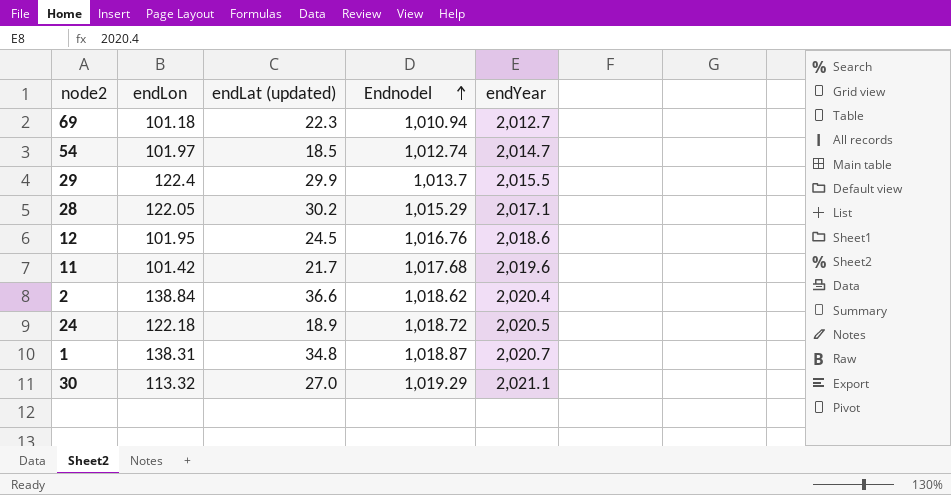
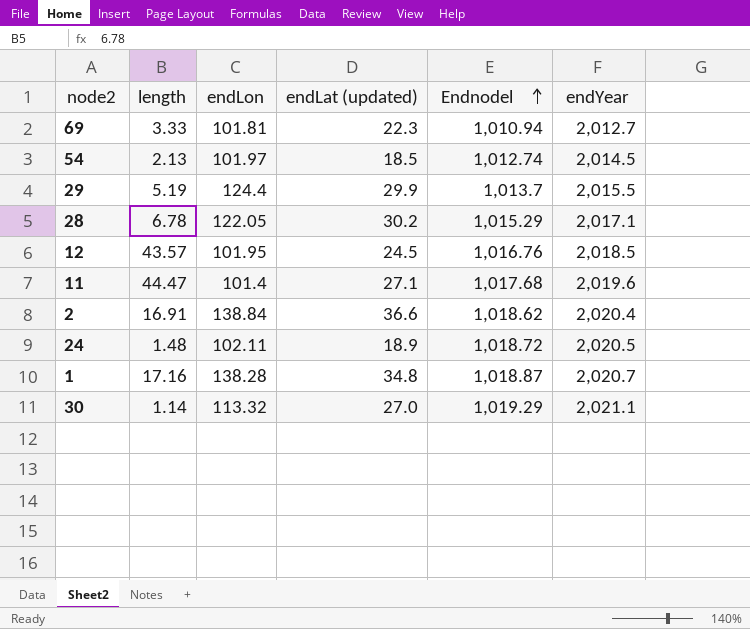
column length | position: none -> 2
69 | endLon: 101.18 -> 101.81
54 | endYear: 2,014.7 -> 2,014.5
29 | endLon: 122.4 -> 124.4
12 | endYear: 2,018.6 -> 2,018.5
11 | endLon: 101.42 -> 101.4
11 | endLat (updated): 21.7 -> 27.1
24 | endLon: 122.18 -> 102.11
1 | endLon: 138.31 -> 138.28

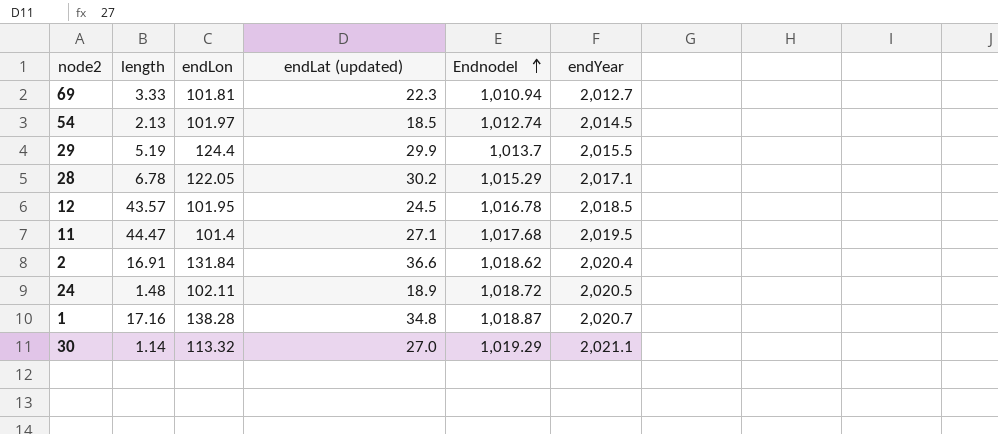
12 | Endnodel: 1,016.76 -> 1,016.78
11 | endYear: 2,019.6 -> 2,019.5
2 | endLon: 138.84 -> 131.84

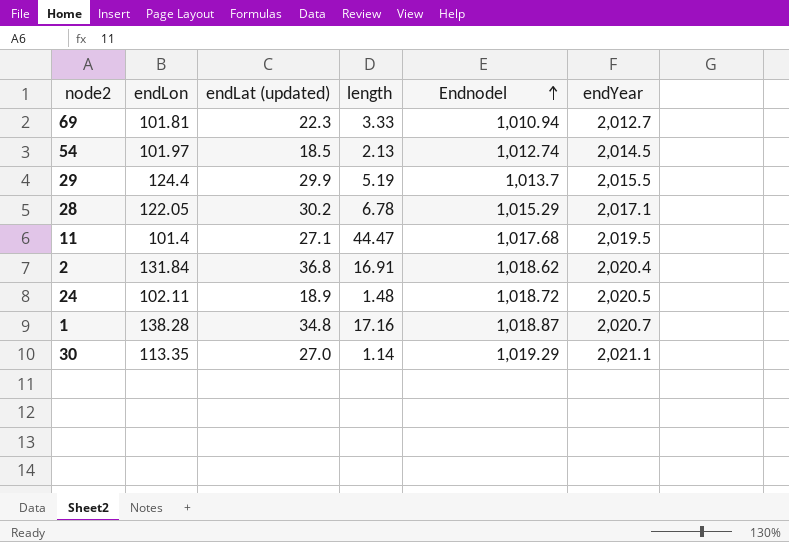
column length | position: 2 -> 4
row 12: 43.57 | 101.95 | 24.5 | 1,016.78 | 2,018.5 -> none
2 | endLat (updated): 36.6 -> 36.8
30 | endLon: 113.32 -> 113.35

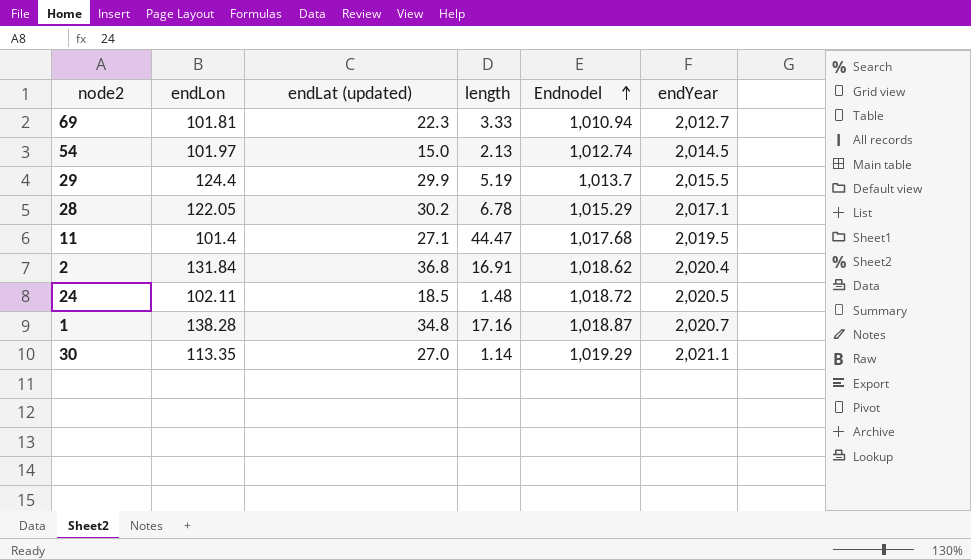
54 | endLat (updated): 18.5 -> 15.0
24 | endLat (updated): 18.9 -> 18.5

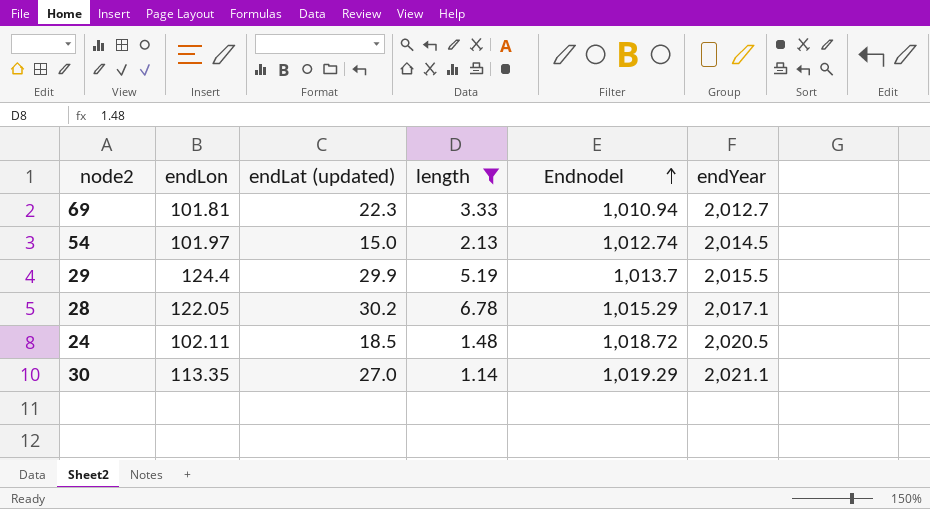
filter: none -> length <= 6.78

